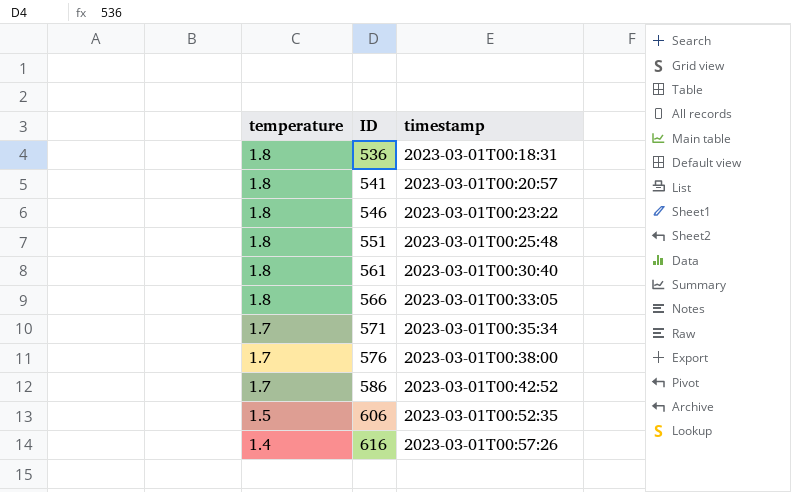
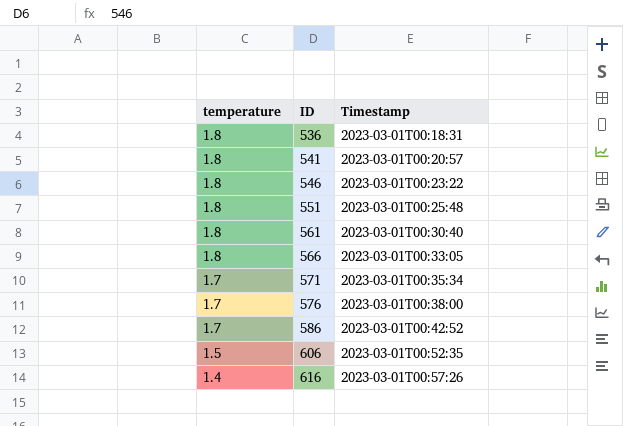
column name: timestamp -> Timestamp

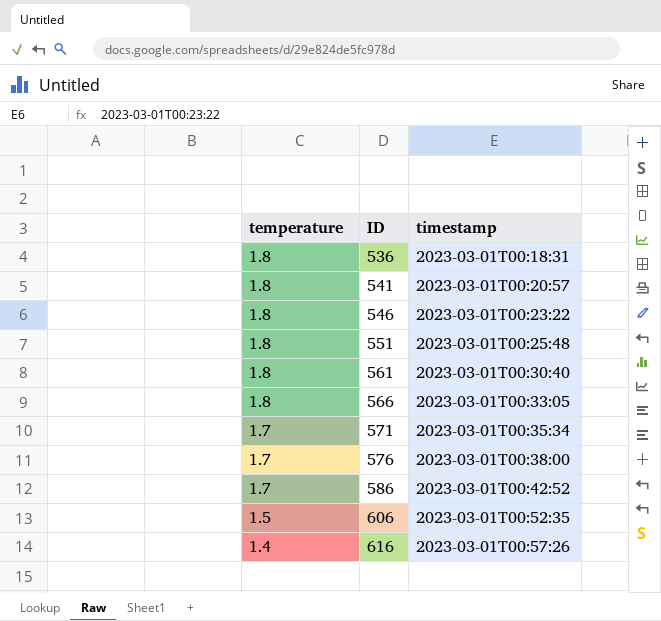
column name: Timestamp -> timestamp

